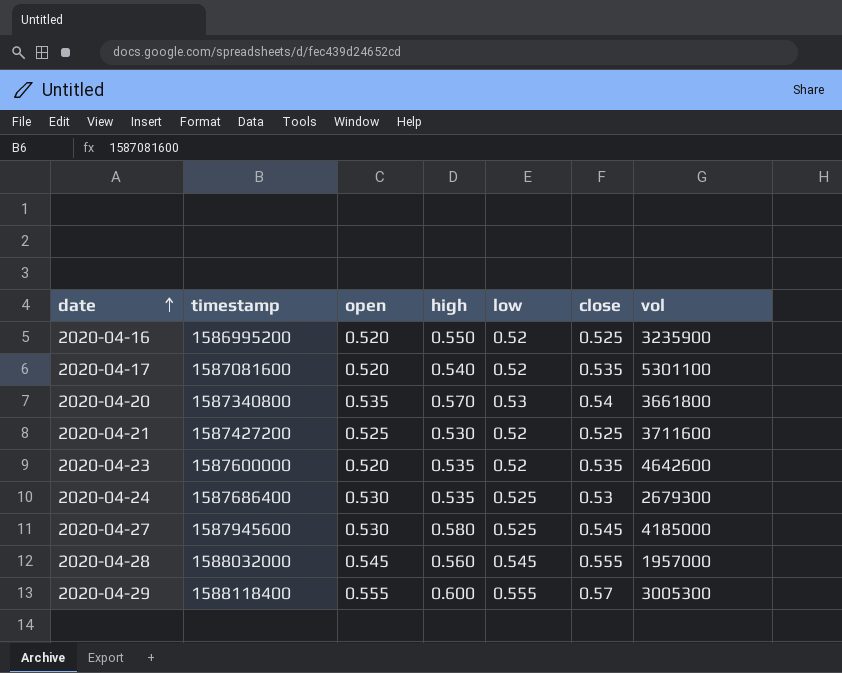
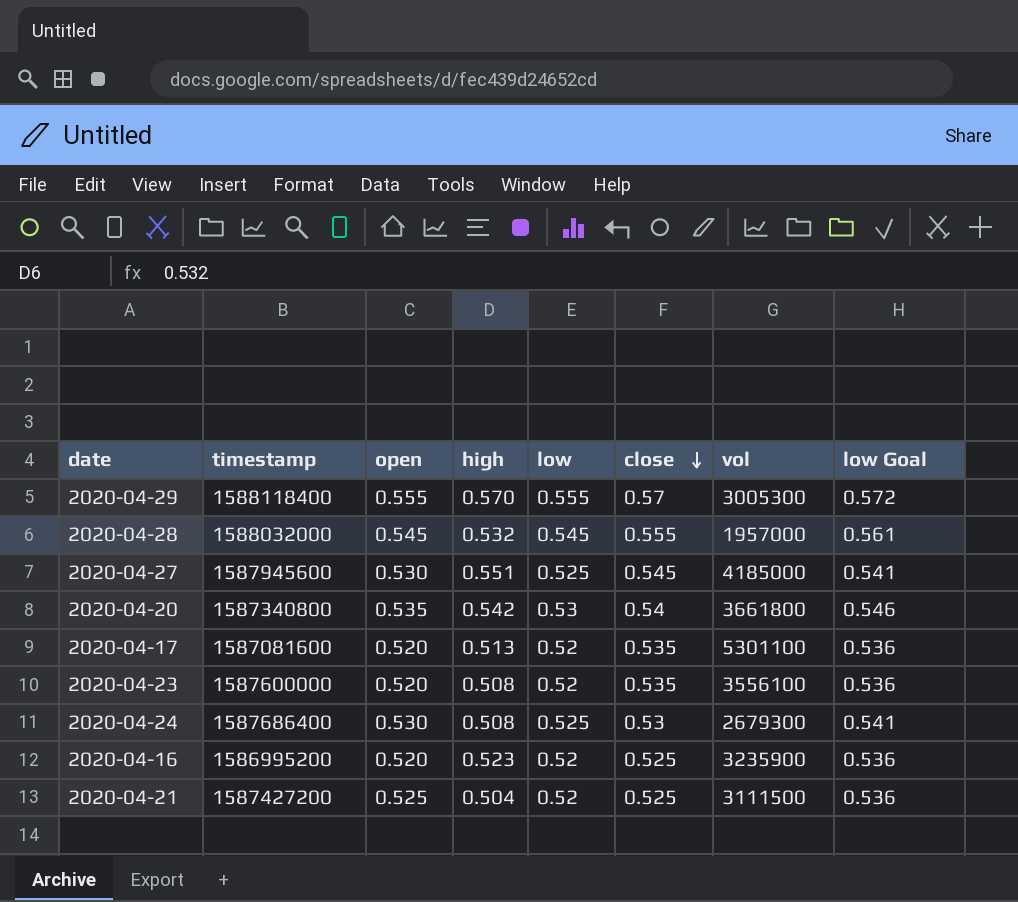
row order: date ascending -> close descending
column low Goal | formula: none -> [low] * 1.03
2020-04-29 | high: 0.600 -> 0.570
2020-04-28 | high: 0.560 -> 0.532
2020-04-27 | high: 0.580 -> 0.551
2020-04-20 | high: 0.570 -> 0.542
2020-04-17 | high: 0.540 -> 0.513
2020-04-23 | high: 0.535 -> 0.508
2020-04-23 | vol: 4642600 -> 3556100
2020-04-24 | high: 0.535 -> 0.508
2020-04-16 | high: 0.550 -> 0.523
2020-04-21 | high: 0.530 -> 0.504
2020-04-21 | vol: 3711600 -> 3111500

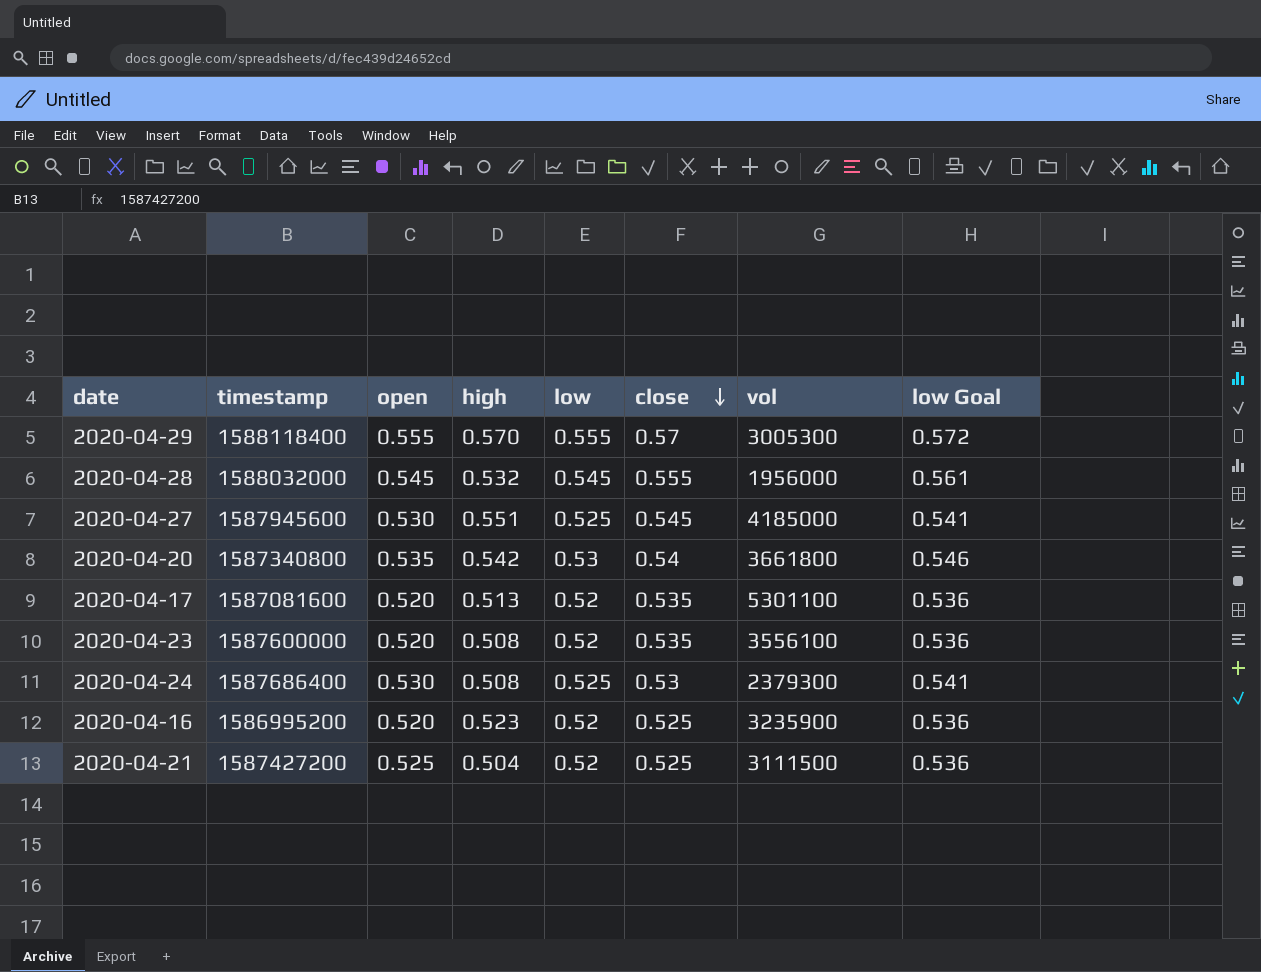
2020-04-28 | vol: 1957000 -> 1956000
2020-04-24 | vol: 2679300 -> 2379300

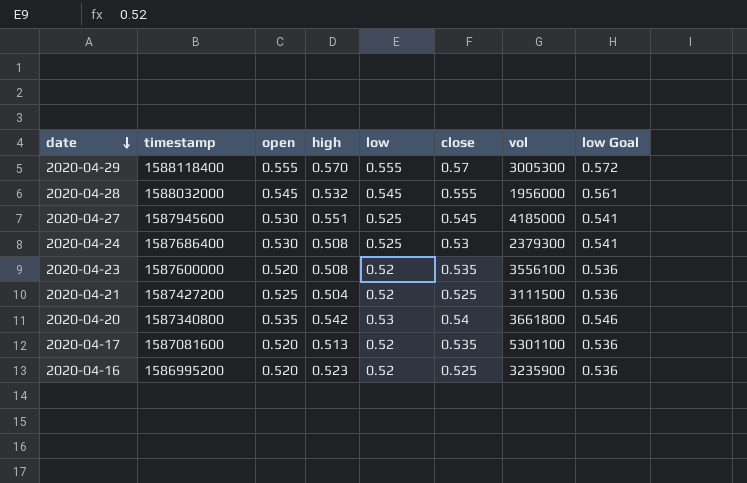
row order: close descending -> date descending

